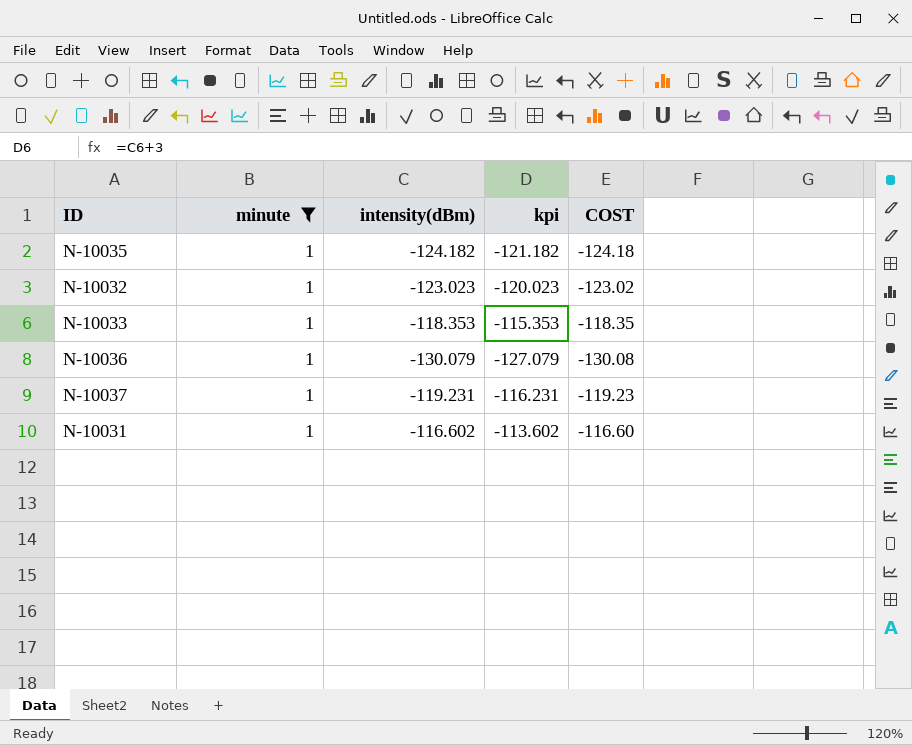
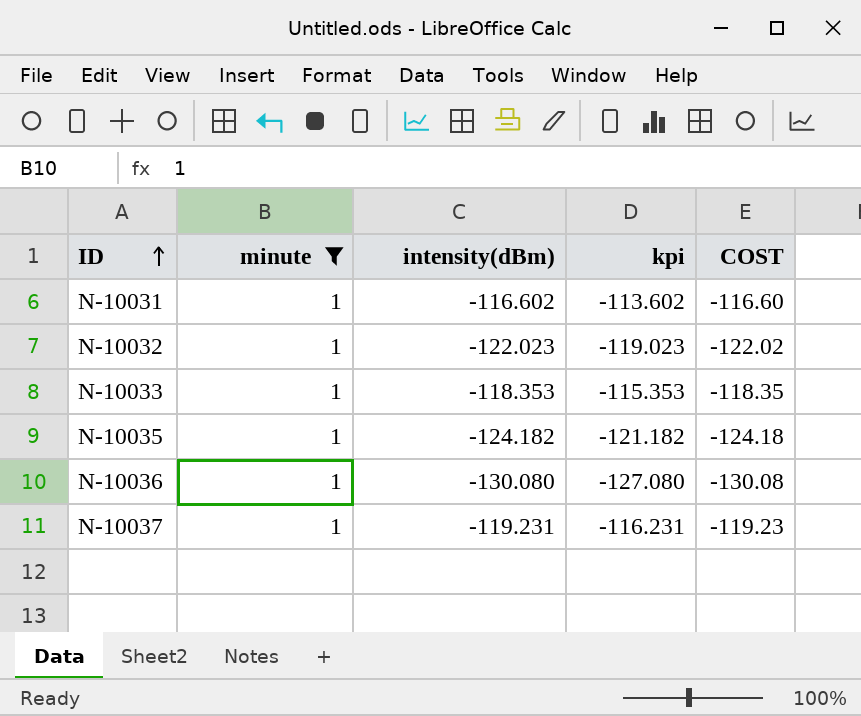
row order: none -> ID ascending
N-10032 | intensity(dBm): -123.023 -> -122.023
N-10032 | kpi: -120.023 -> -119.023
N-10032 | COST: -123.02 -> -122.02
N-10036 | intensity(dBm): -130.079 -> -130.080
N-10036 | kpi: -127.079 -> -127.080

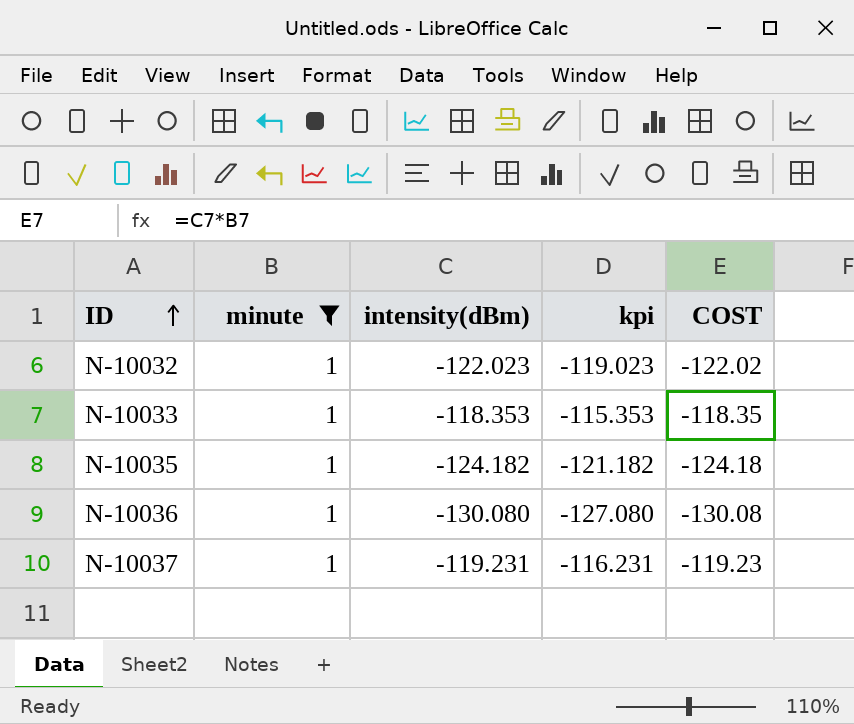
row N-10031: 1 | -116.602 | -113.602 | -116.60 -> none

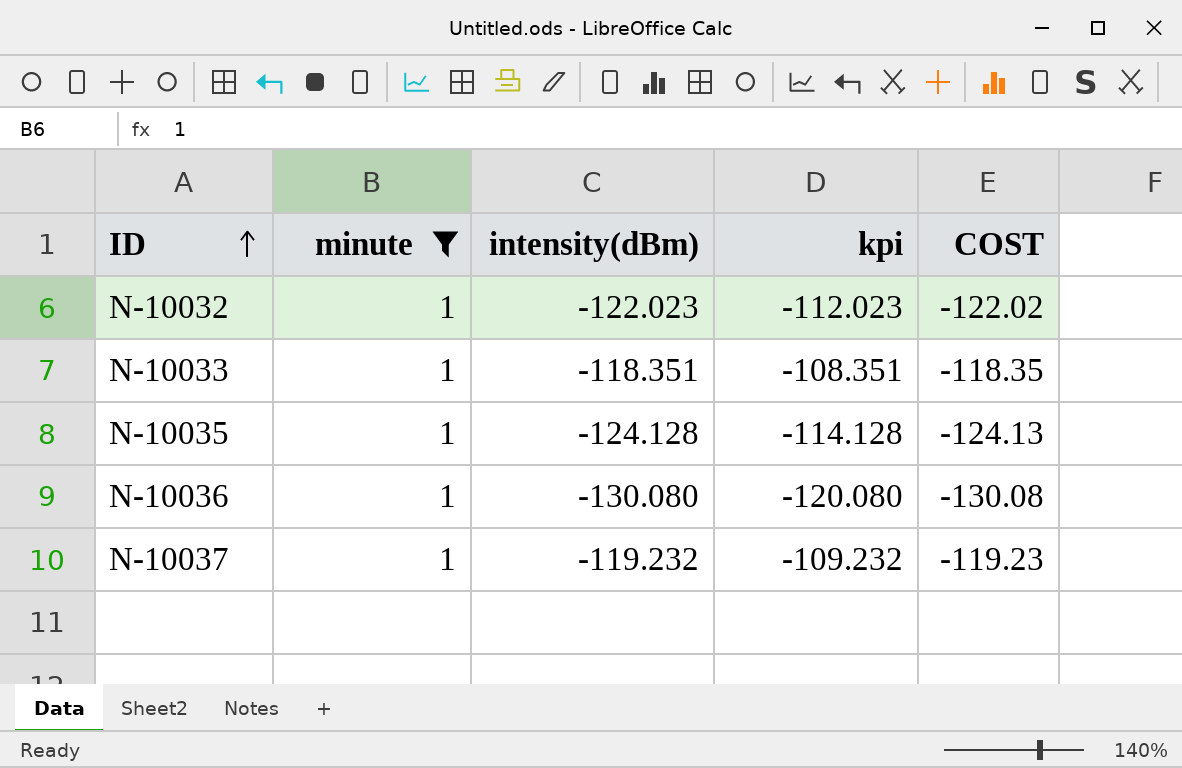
column kpi | formula: [intensity(dBm)] + 3 -> [intensity(dBm)] + 10
N-10033 | intensity(dBm): -118.353 -> -118.351
N-10035 | intensity(dBm): -124.182 -> -124.128
N-10035 | COST: -124.18 -> -124.13
N-10037 | intensity(dBm): -119.231 -> -119.232

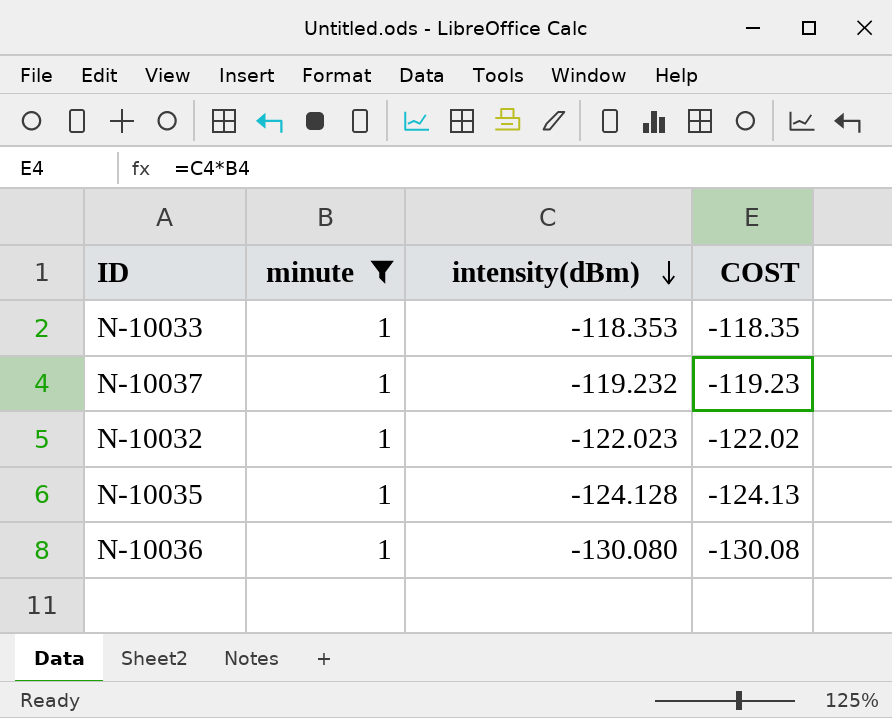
row order: ID ascending -> intensity(dBm) descending
column kpi | formula: [intensity(dBm)] + 10 -> none
N-10033 | intensity(dBm): -118.351 -> -118.353

